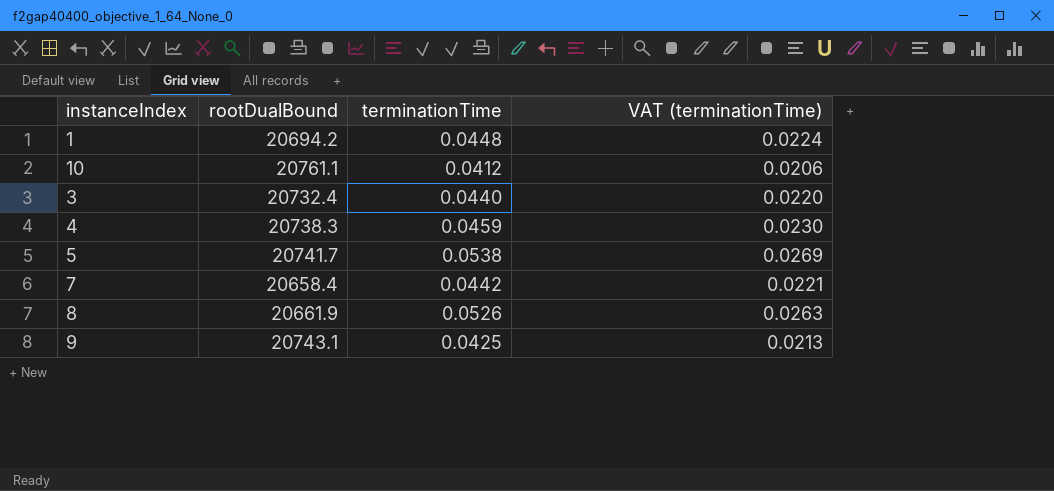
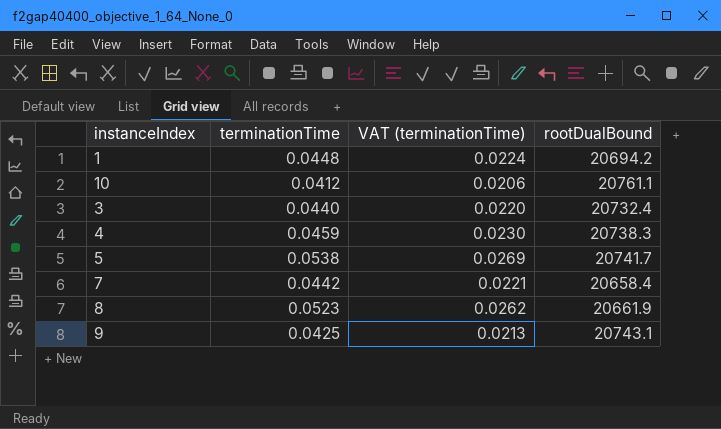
column rootDualBound | position: 2 -> 4
8 | terminationTime: 0.0526 -> 0.0523
8 | VAT (terminationTime): 0.0263 -> 0.0262

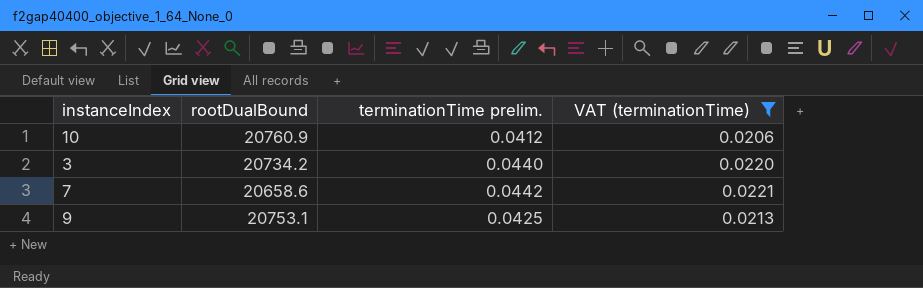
filter: none -> VAT (terminationTime) <= 0.0221
column rootDualBound | position: 4 -> 2
column name: terminationTime -> terminationTime prelim.
10 | rootDualBound: 20761.1 -> 20760.9
3 | rootDualBound: 20732.4 -> 20734.2
7 | rootDualBound: 20658.4 -> 20658.6
9 | rootDualBound: 20743.1 -> 20753.1

